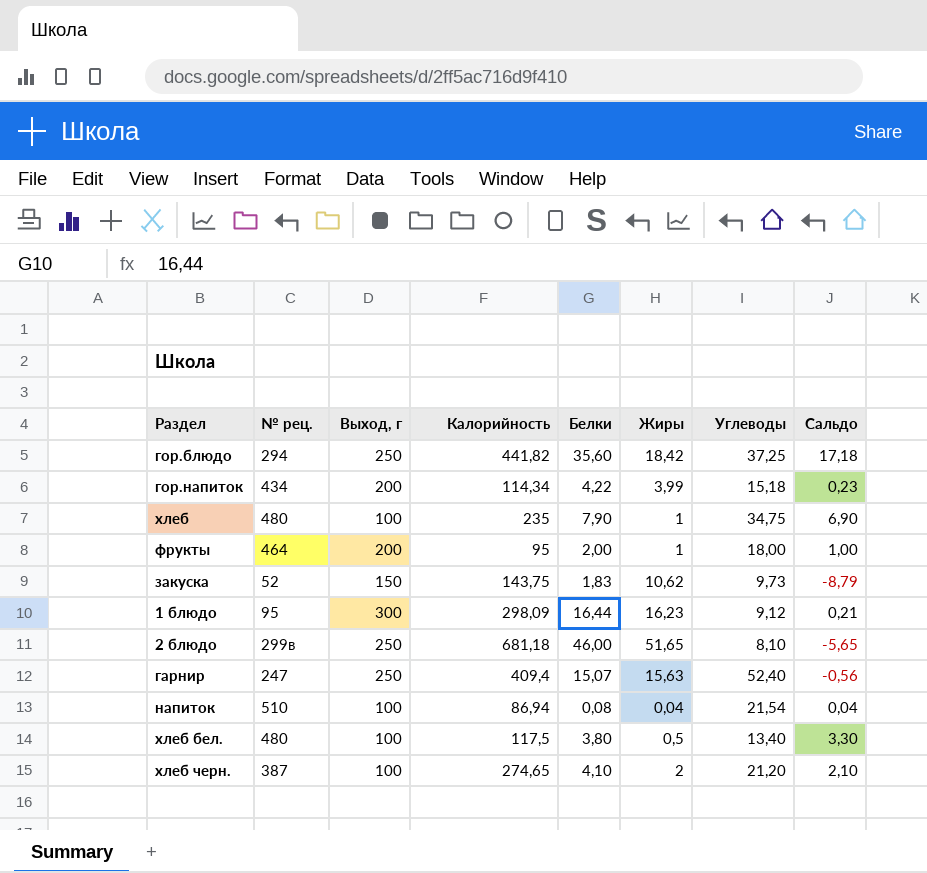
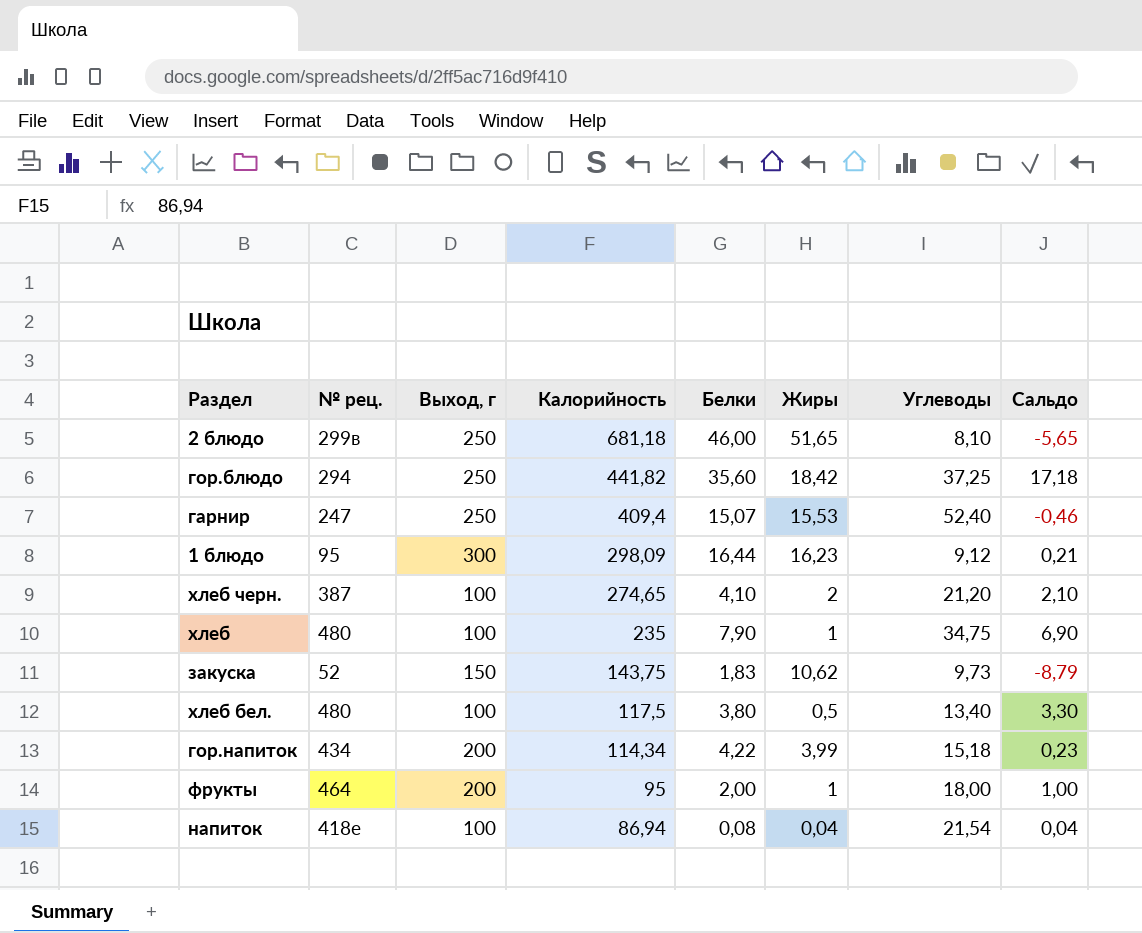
row order: none -> Калорийность descending
гарнир | Жиры: 15,63 -> 15,53
гарнир | Сальдо: -0,56 -> -0,46
напиток | № рец.: 510 -> 418е

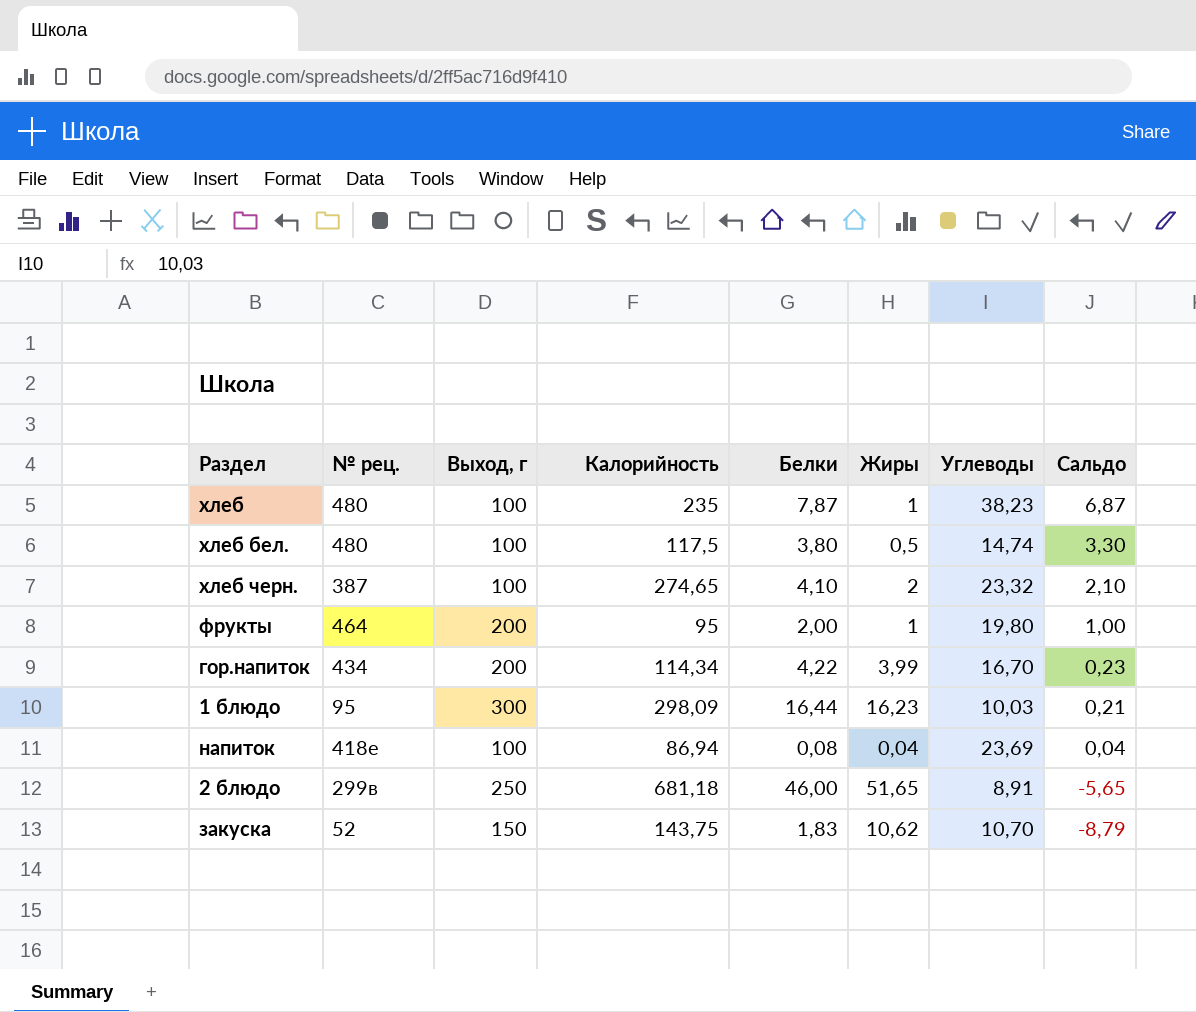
row order: Калорийность descending -> Сальдо descending
row гор.блюдо: 294 | 250 | 441,82 | 35,60 | 18,42 | 37,25 | 17,18 -> none
row гарнир: 247 | 250 | 409,4 | 15,07 | 15,53 | 52,40 | -0,46 -> none
хлеб | Белки: 7,90 -> 7,87
хлеб | Углеводы: 34,75 -> 38,23
хлеб | Сальдо: 6,90 -> 6,87
хлеб бел. | Углеводы: 13,40 -> 14,74
хлеб черн. | Углеводы: 21,20 -> 23,32
фрукты | Углеводы: 18,00 -> 19,80
гор.напиток | Углеводы: 15,18 -> 16,70
1 блюдо | Углеводы: 9,12 -> 10,03
напиток | Углеводы: 21,54 -> 23,69
2 блюдо | Углеводы: 8,10 -> 8,91
закуска | Углеводы: 9,73 -> 10,70

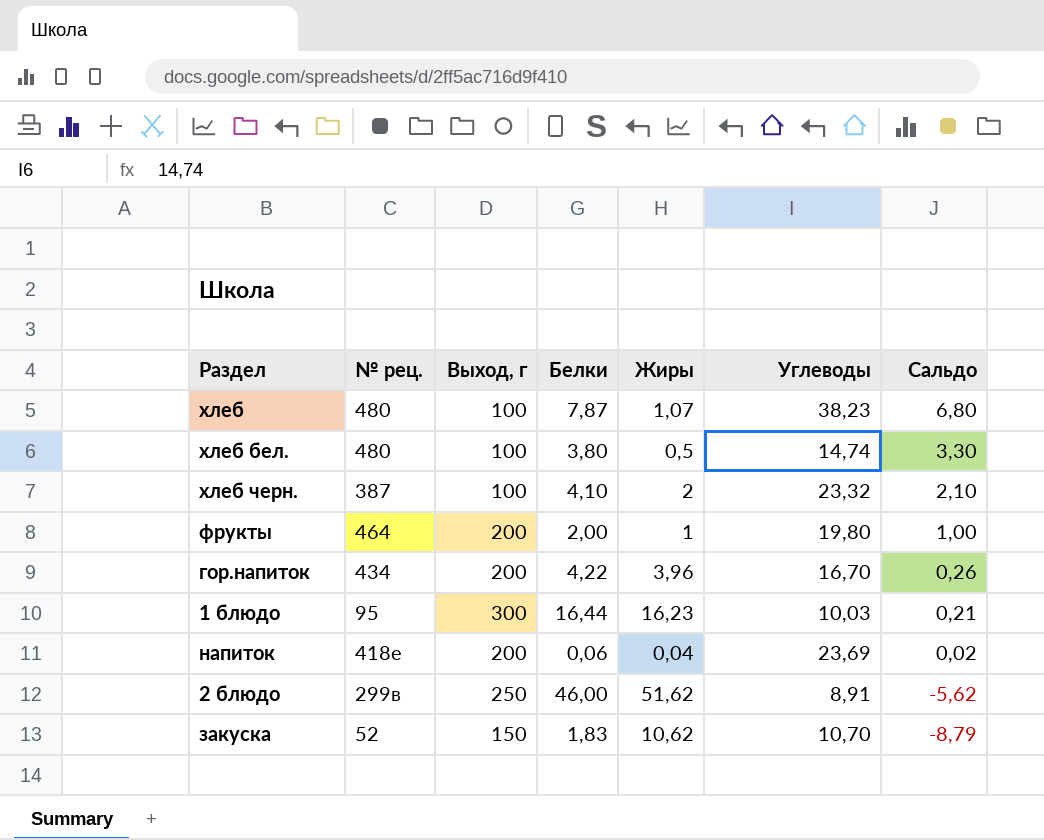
column Калорийность | position: 4 -> none
хлеб | Жиры: 1 -> 1,07
хлеб | Сальдо: 6,87 -> 6,80
гор.напиток | Жиры: 3,99 -> 3,96
гор.напиток | Сальдо: 0,23 -> 0,26
напиток | Выход, г: 100 -> 200
напиток | Белки: 0,08 -> 0,06
напиток | Сальдо: 0,04 -> 0,02
2 блюдо | Жиры: 51,65 -> 51,62
2 блюдо | Сальдо: -5,65 -> -5,62

